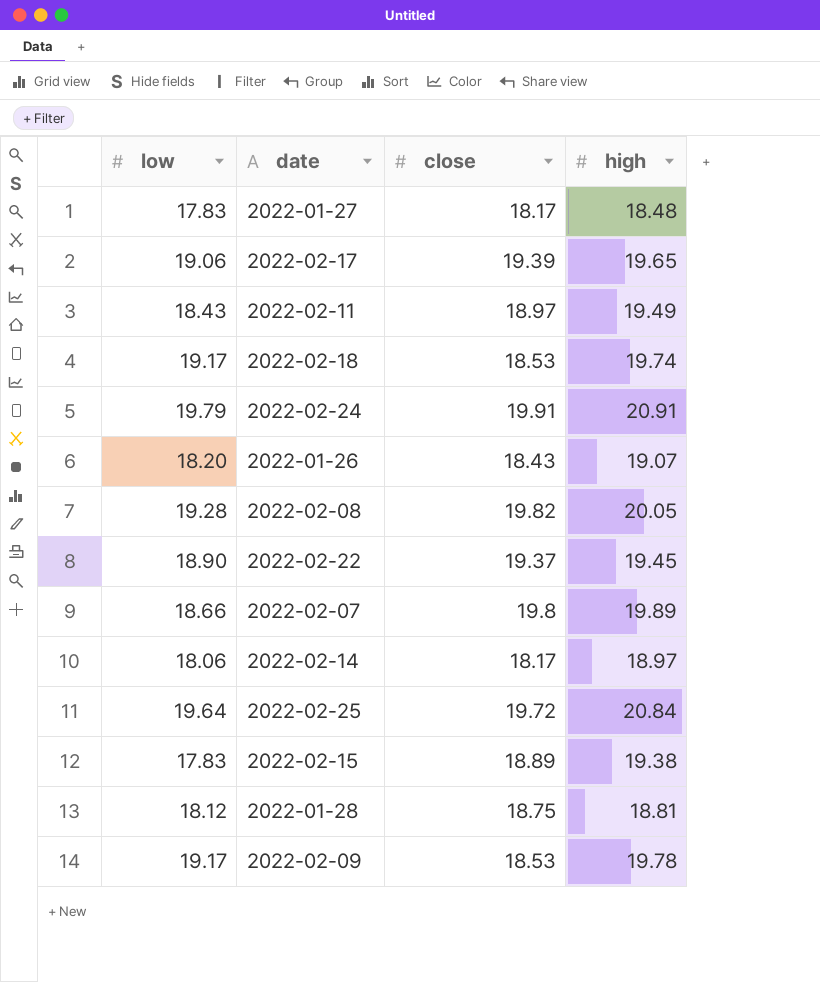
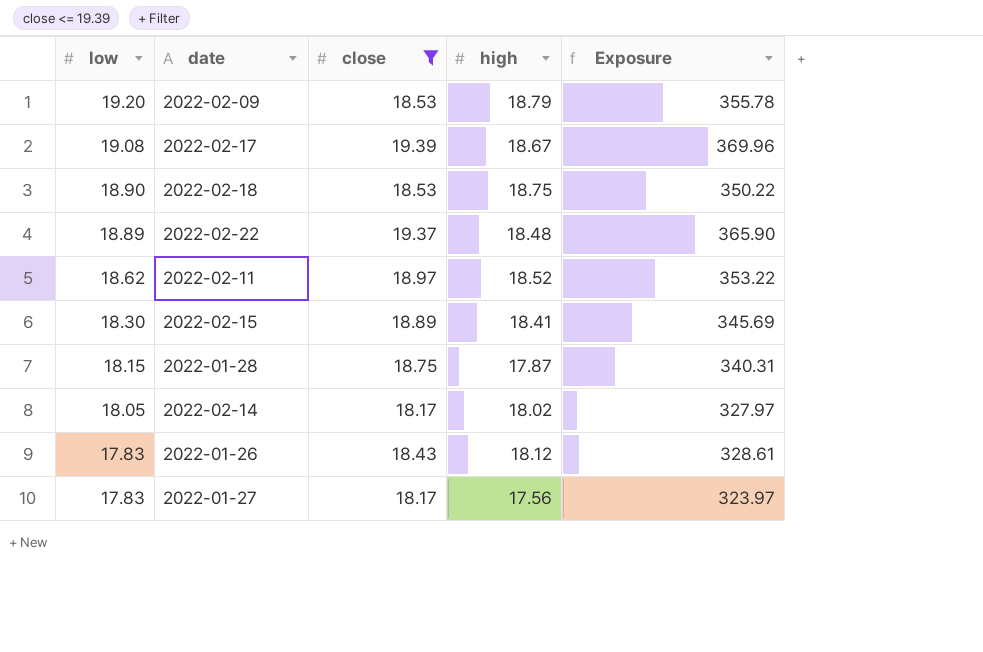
filter: none -> close <= 19.39
row order: none -> low descending
column Exposure | formula: none -> [low] * [close]
2022-02-09 | low: 19.17 -> 19.20
2022-02-09 | high: 19.78 -> 18.79
2022-02-17 | low: 19.06 -> 19.08
2022-02-17 | high: 19.65 -> 18.67
2022-02-18 | low: 19.17 -> 18.90
2022-02-18 | high: 19.74 -> 18.75
2022-02-22 | low: 18.90 -> 18.89
2022-02-22 | high: 19.45 -> 18.48
2022-02-11 | low: 18.43 -> 18.62
2022-02-11 | high: 19.49 -> 18.52
2022-02-15 | low: 17.83 -> 18.30
2022-02-15 | high: 19.38 -> 18.41
2022-01-28 | low: 18.12 -> 18.15
2022-01-28 | high: 18.81 -> 17.87
2022-02-14 | low: 18.06 -> 18.05
2022-02-14 | high: 18.97 -> 18.02
2022-01-26 | low: 18.20 -> 17.83
2022-01-26 | high: 19.07 -> 18.12
2022-01-27 | high: 18.48 -> 17.56

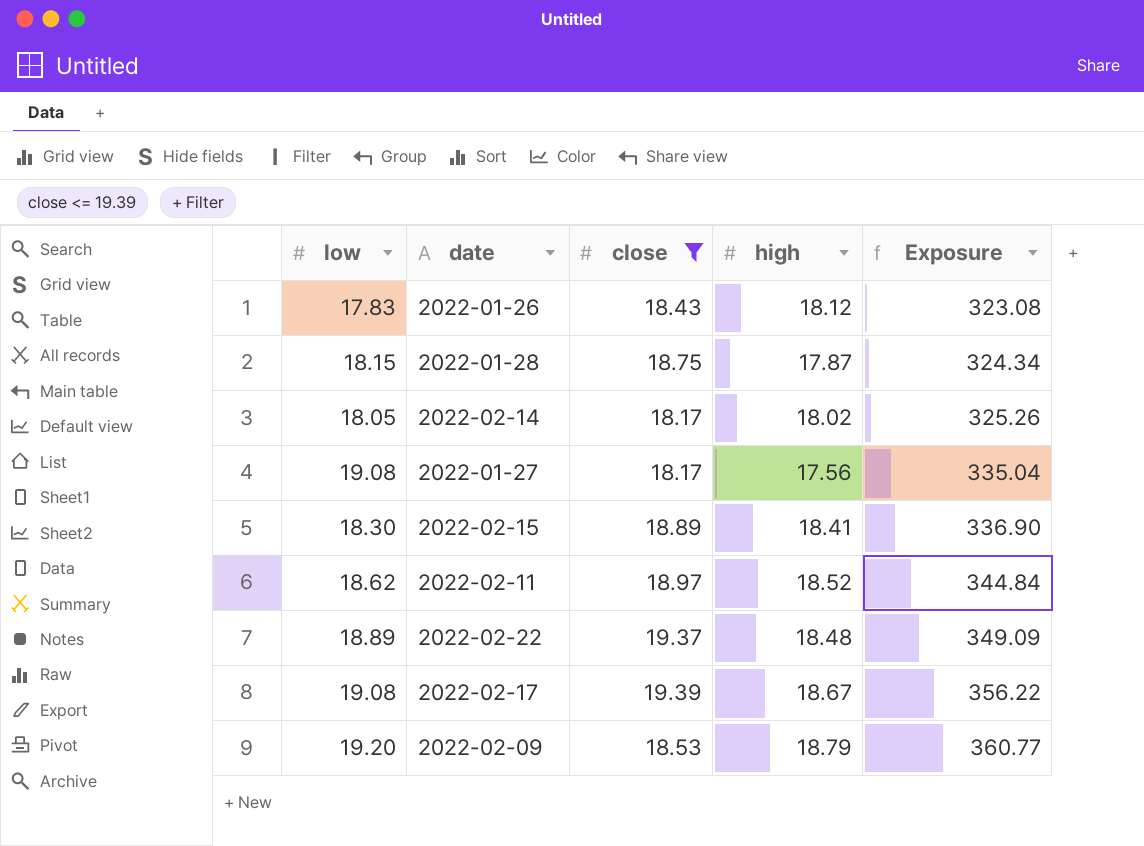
row order: low descending -> Exposure ascending
column Exposure | formula: [low] * [close] -> [low] * [high]
row 2022-02-18: 18.90 | 18.53 | 18.75 | 350.22 -> none
2022-01-27 | low: 17.83 -> 19.08

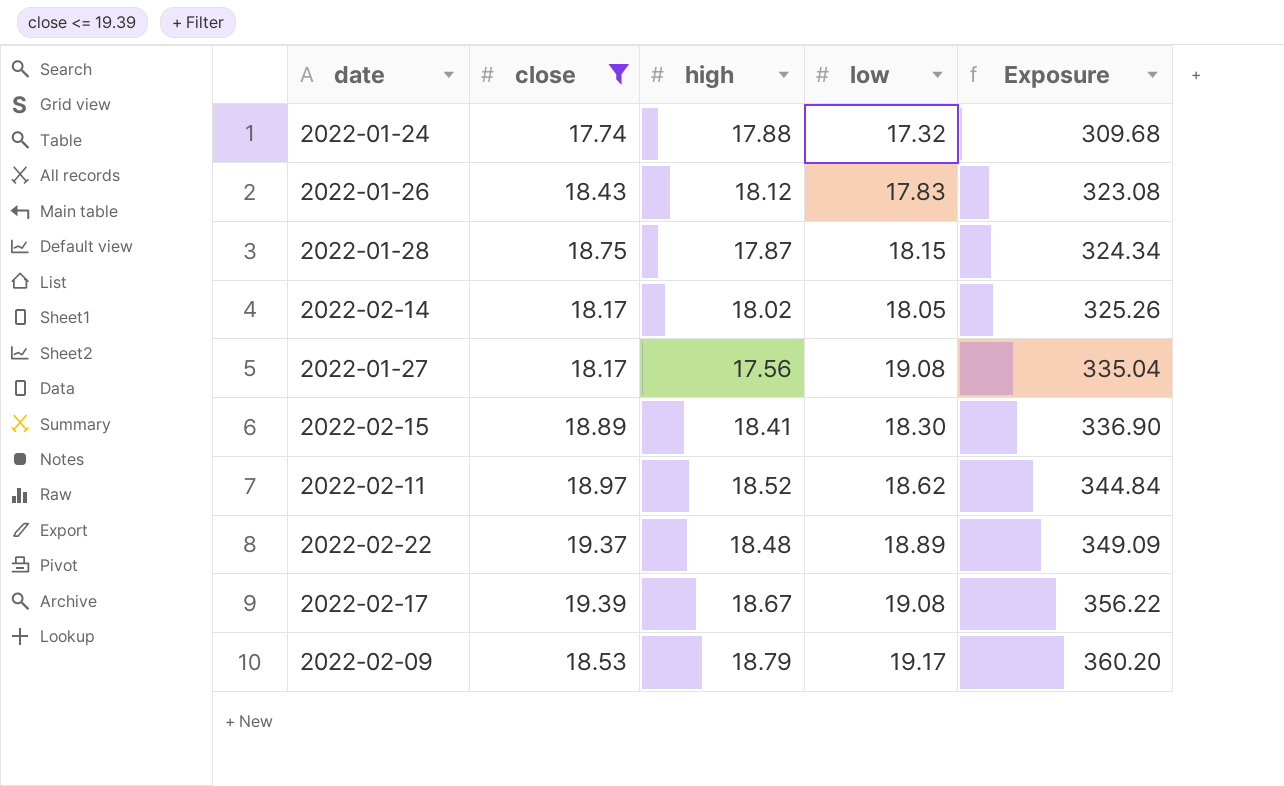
column low | position: 1 -> 4
row 2022-01-24: none -> 17.74 | 17.88 | 17.32 | 309.68
2022-02-09 | low: 19.20 -> 19.17
2022-02-09 | Exposure: 360.77 -> 360.20

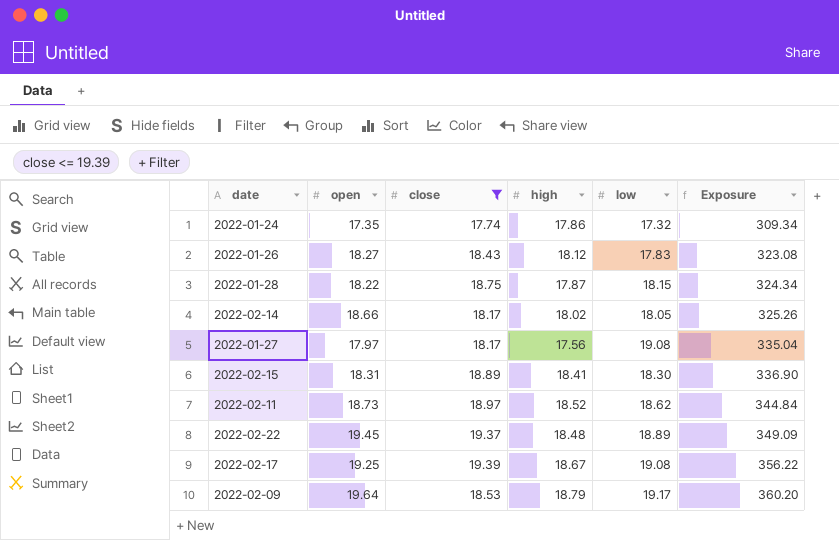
column open | position: none -> 2
2022-01-24 | high: 17.88 -> 17.86
2022-01-24 | Exposure: 309.68 -> 309.34

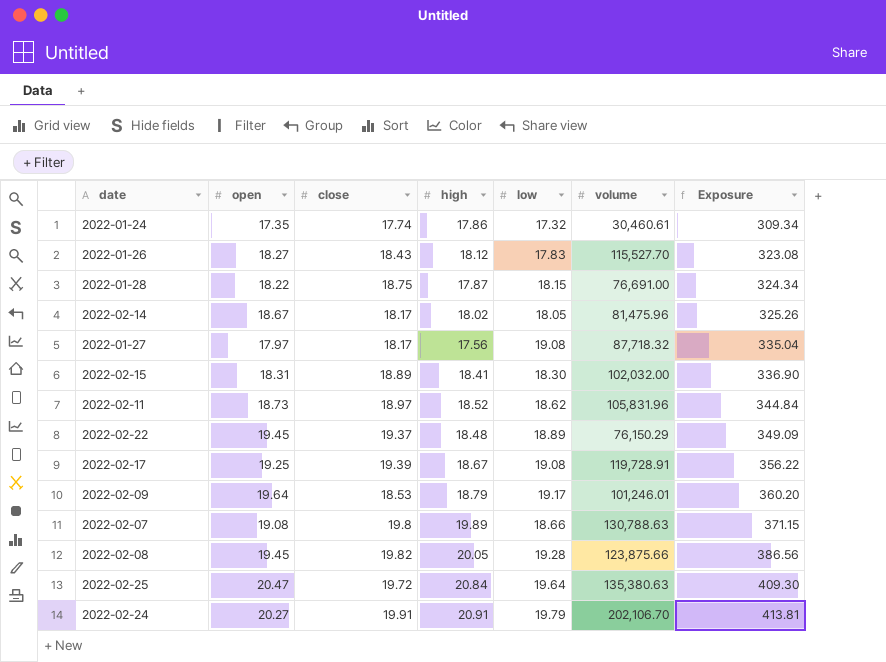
filter: close <= 19.39 -> none
column volume | position: none -> 6
2022-02-14 | open: 18.66 -> 18.67

